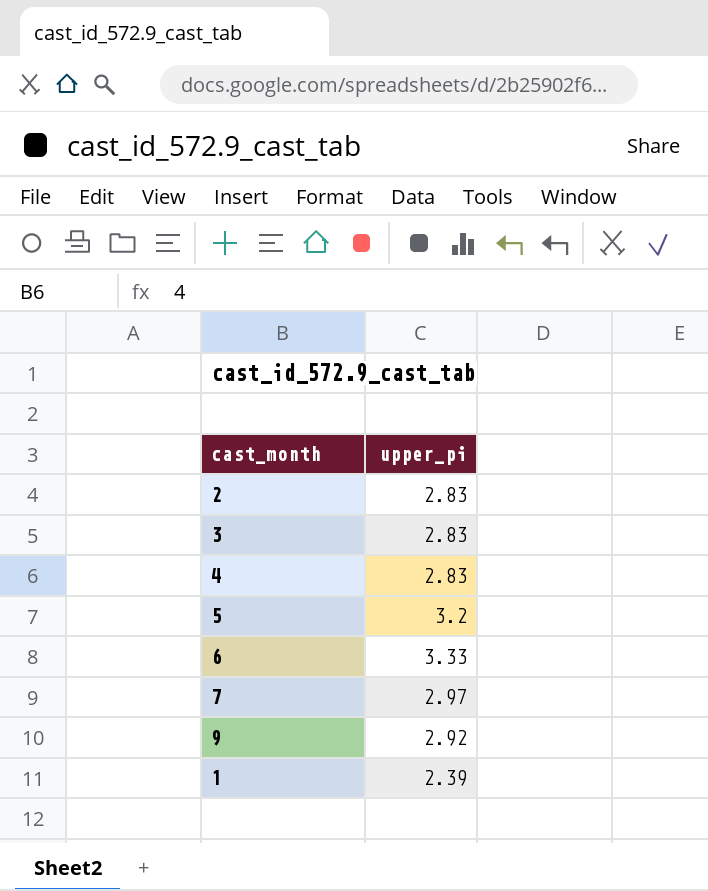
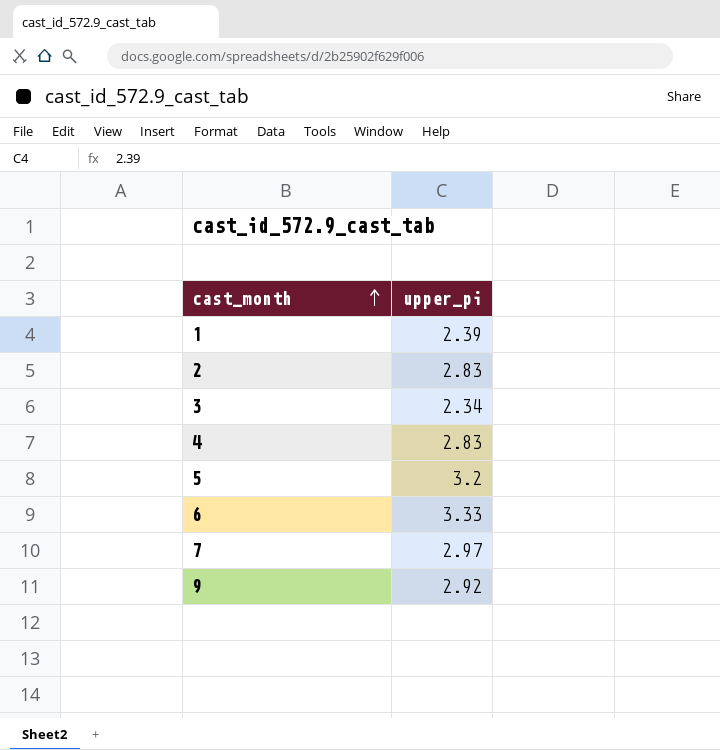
row order: none -> cast_month ascending
3 | upper_pi: 2.83 -> 2.34

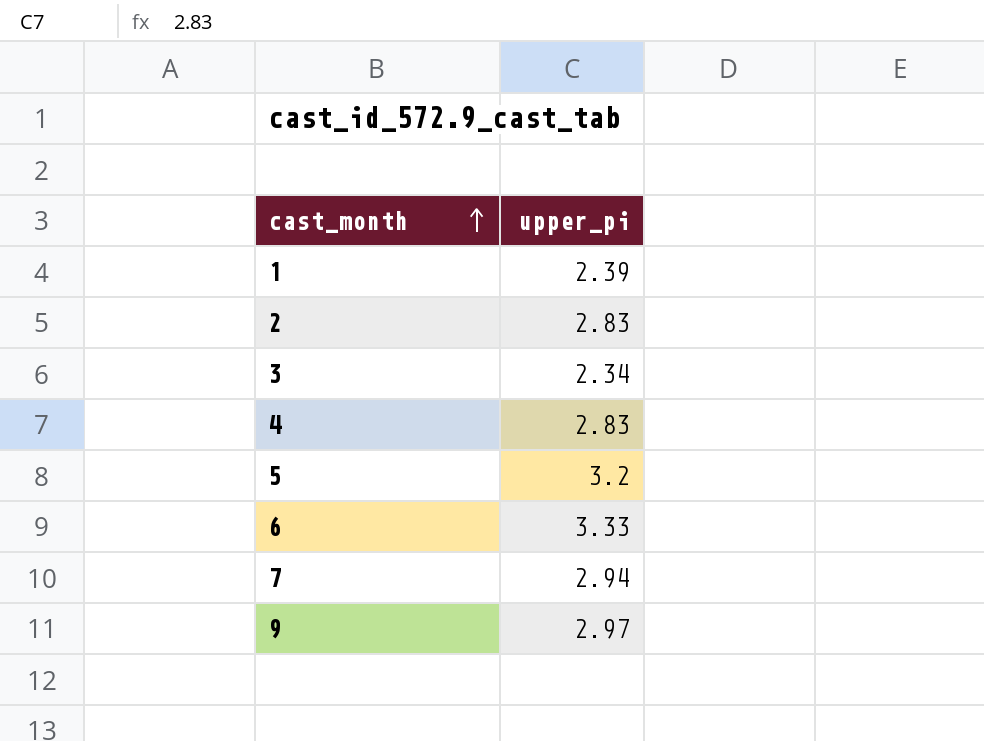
7 | upper_pi: 2.97 -> 2.94
9 | upper_pi: 2.92 -> 2.97

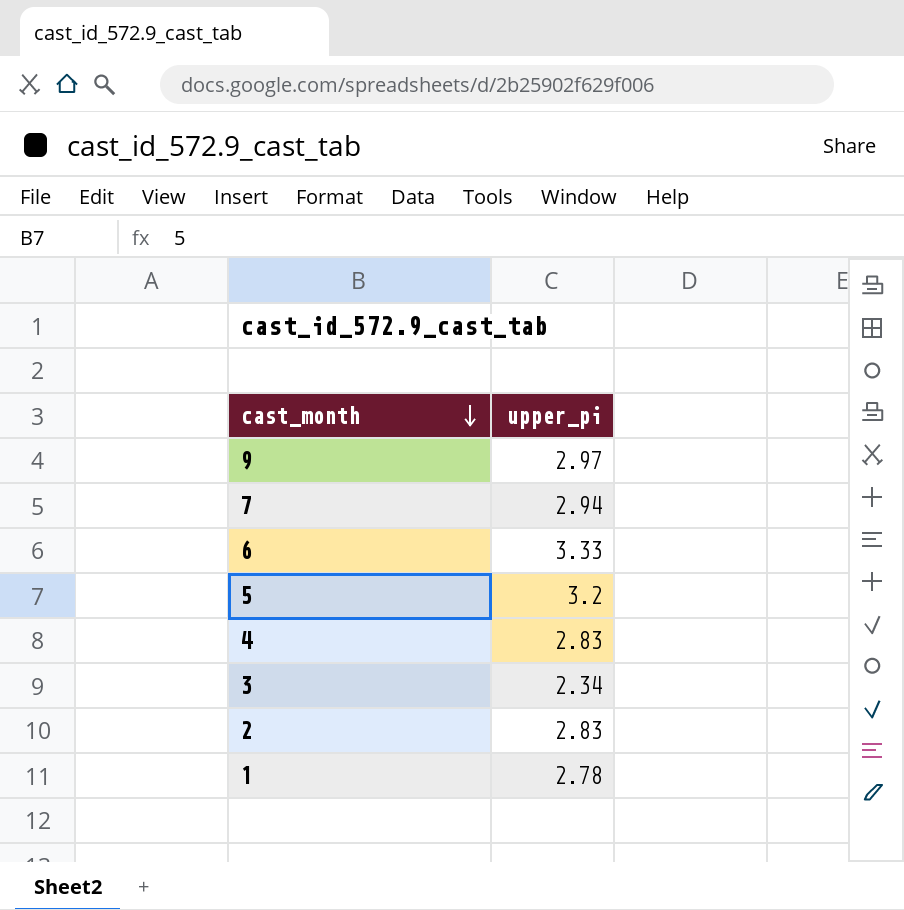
row order: cast_month ascending -> cast_month descending
1 | upper_pi: 2.39 -> 2.78

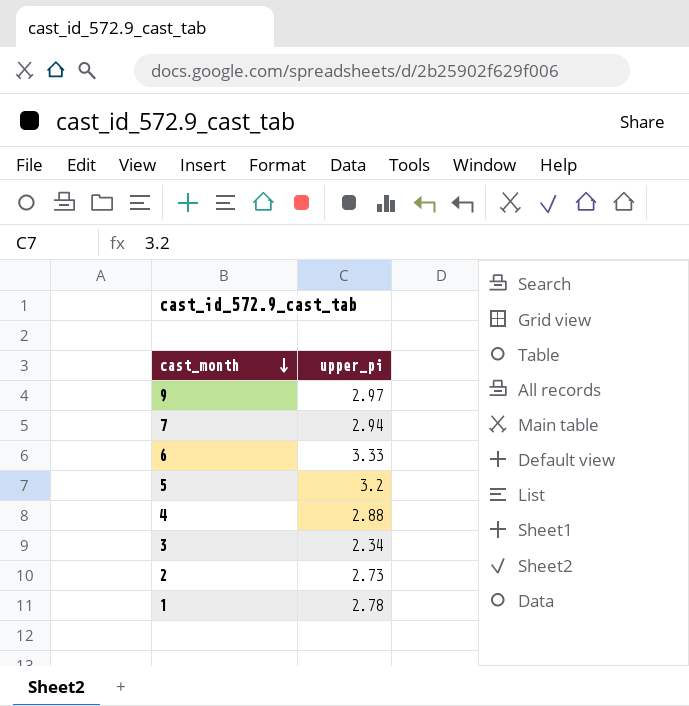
4 | upper_pi: 2.83 -> 2.88
2 | upper_pi: 2.83 -> 2.73

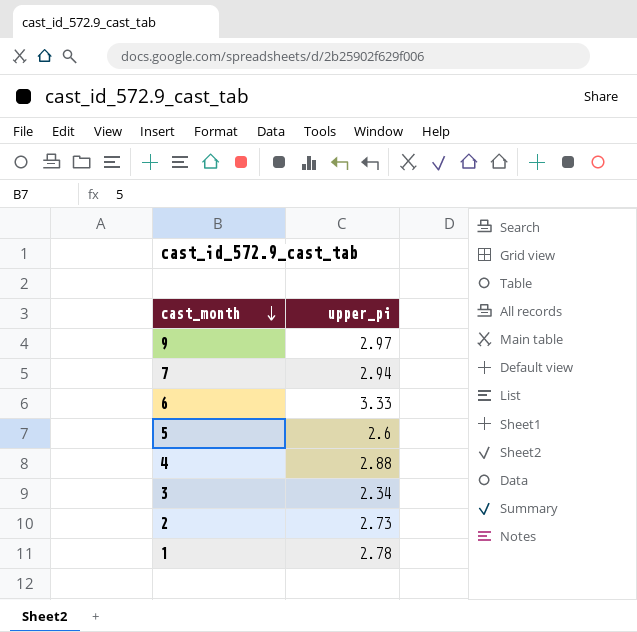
5 | upper_pi: 3.2 -> 2.6

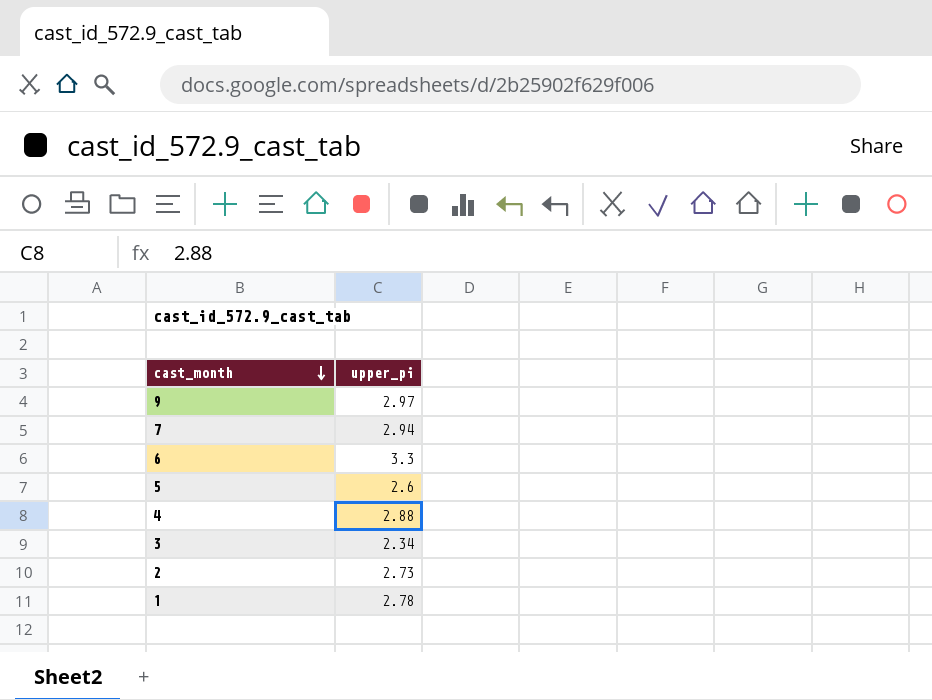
6 | upper_pi: 3.33 -> 3.3

